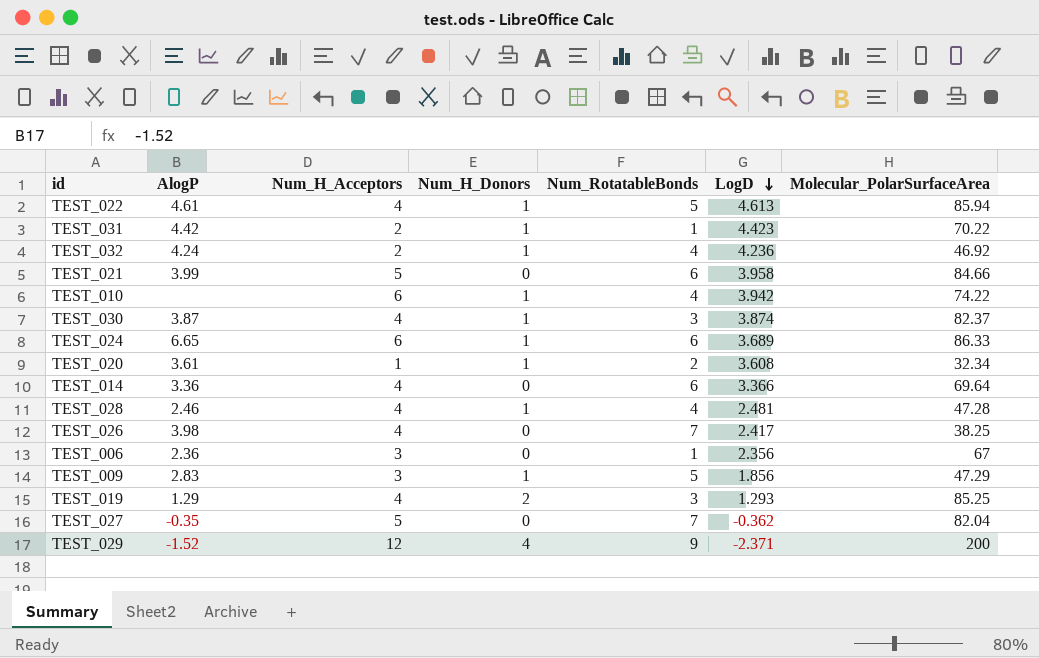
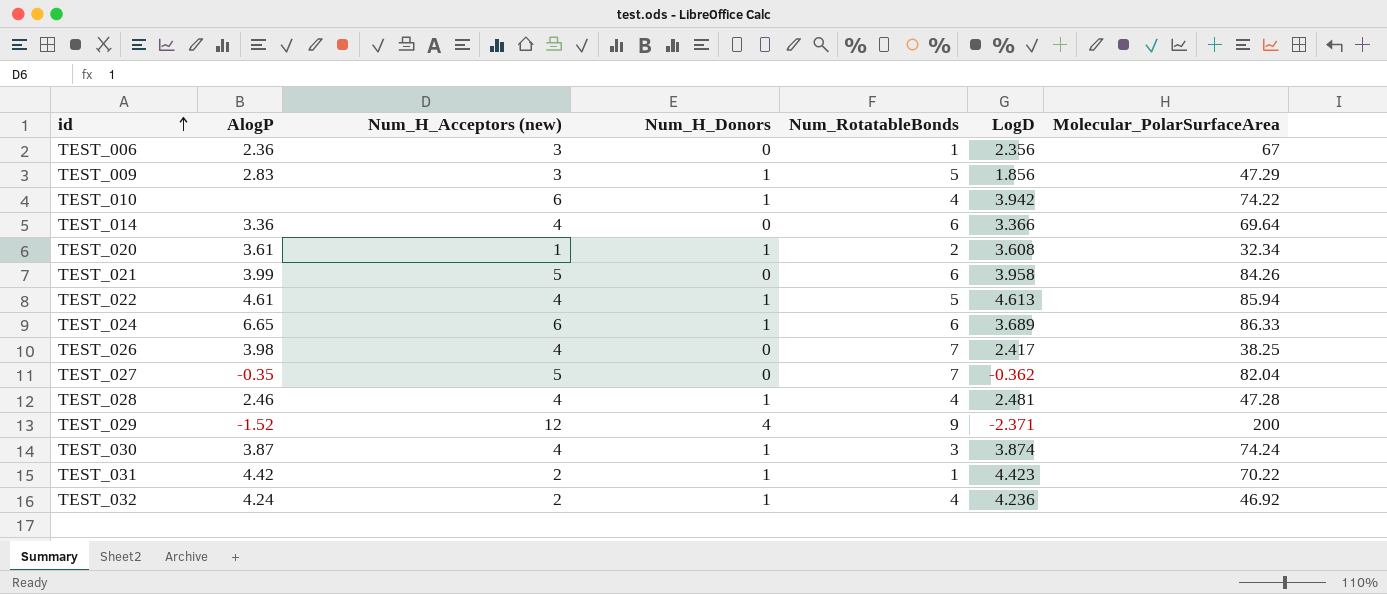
row order: LogD descending -> id ascending
column name: Num_H_Acceptors -> Num_H_Acceptors (new)
row TEST_019: 1.29 | 4 | 2 | 3 | 1.293 | 85.25 -> none
TEST_021 | Molecular_PolarSurfaceArea: 84.66 -> 84.26
TEST_030 | Molecular_PolarSurfaceArea: 82.37 -> 74.24

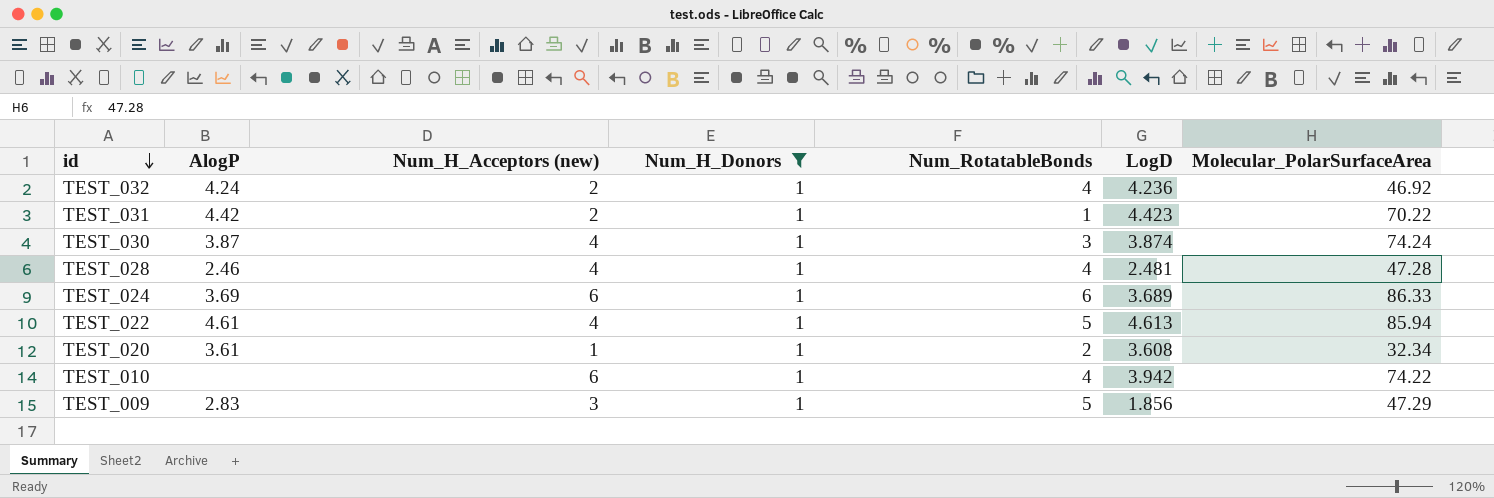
filter: none -> Num_H_Donors = 1
row order: id ascending -> id descending
TEST_024 | AlogP: 6.65 -> 3.69

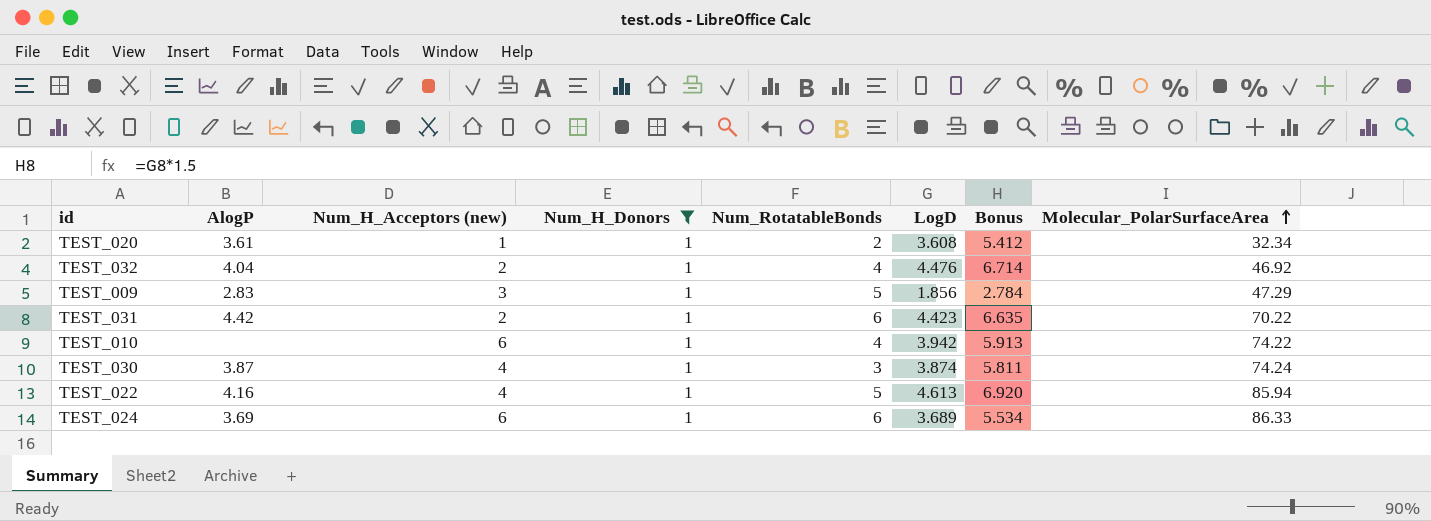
row order: id descending -> Molecular_PolarSurfaceArea ascending
column Bonus | formula: none -> [LogD] * 1.5
row TEST_028: 2.46 | 4 | 1 | 4 | 2.481 | 47.28 -> none
TEST_032 | AlogP: 4.24 -> 4.04
TEST_032 | LogD: 4.236 -> 4.476
TEST_031 | Num_RotatableBonds: 1 -> 6
TEST_022 | AlogP: 4.61 -> 4.16

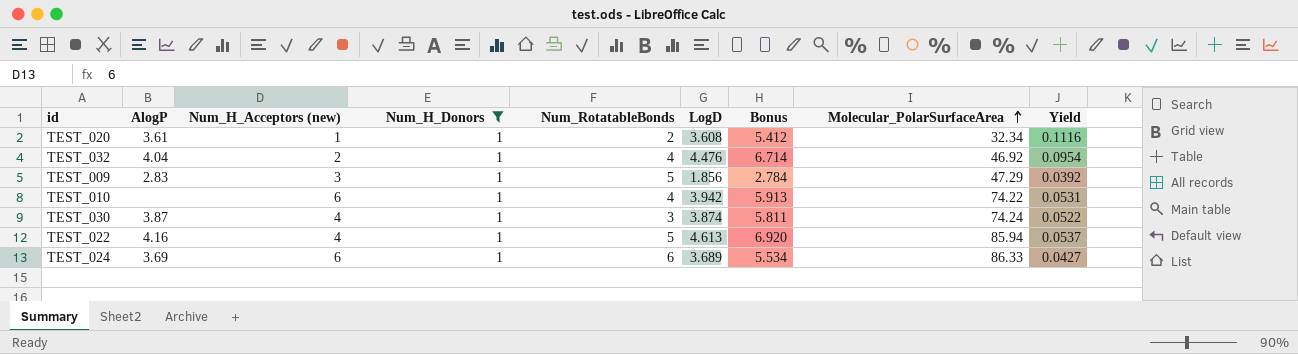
column Yield | formula: none -> [LogD] / [Molecular_PolarSurfaceArea]
row TEST_031: 4.42 | 2 | 1 | 6 | 4.423 | 6.635 | 70.22 -> none

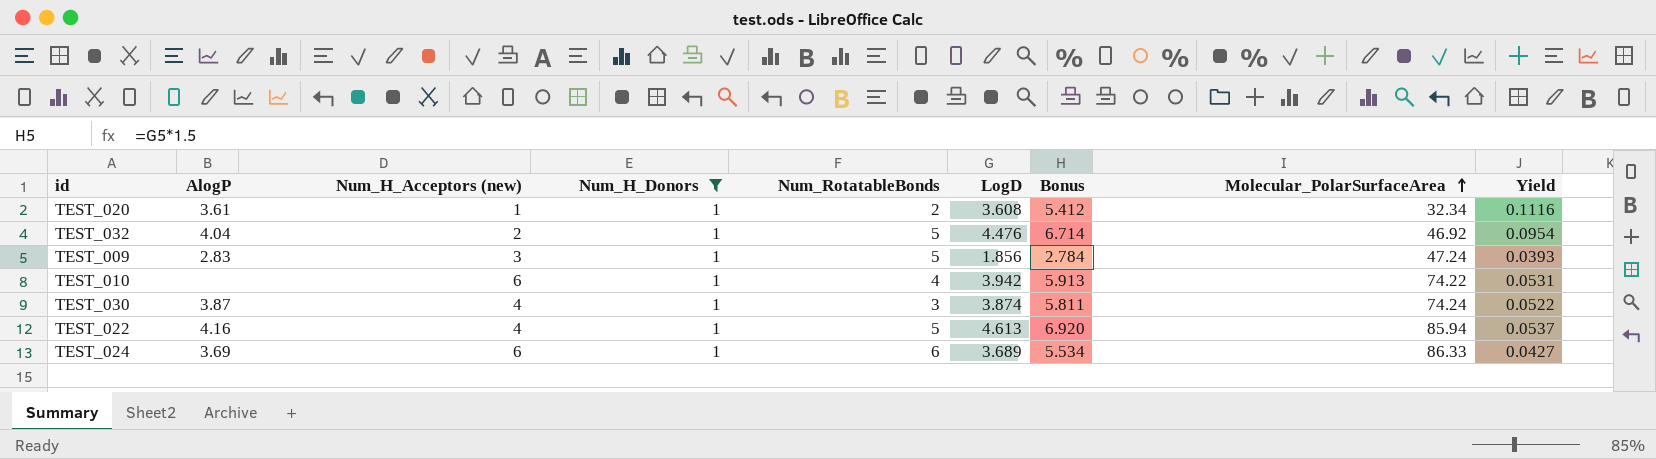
TEST_032 | Num_RotatableBonds: 4 -> 5
TEST_009 | Molecular_PolarSurfaceArea: 47.29 -> 47.24
TEST_009 | Yield: 0.0392 -> 0.0393

